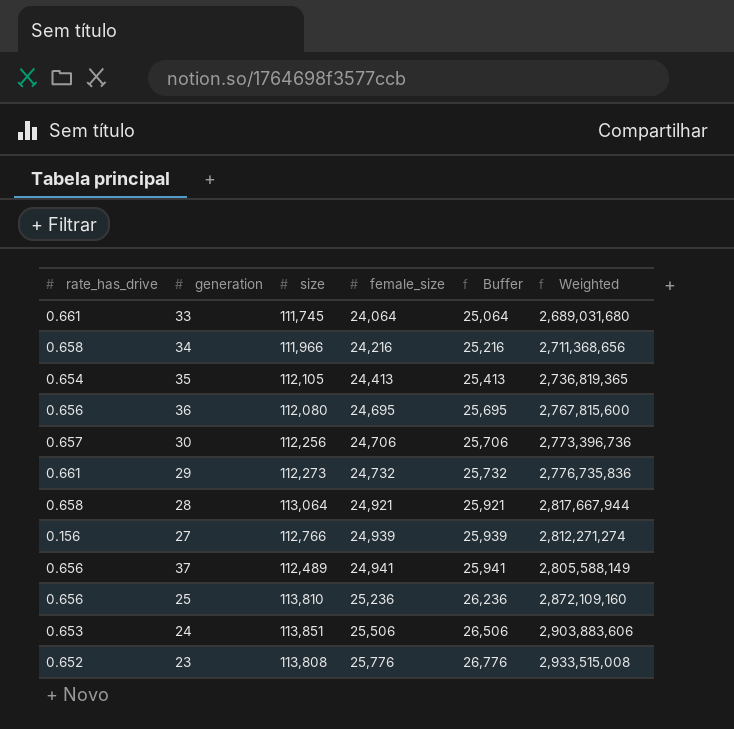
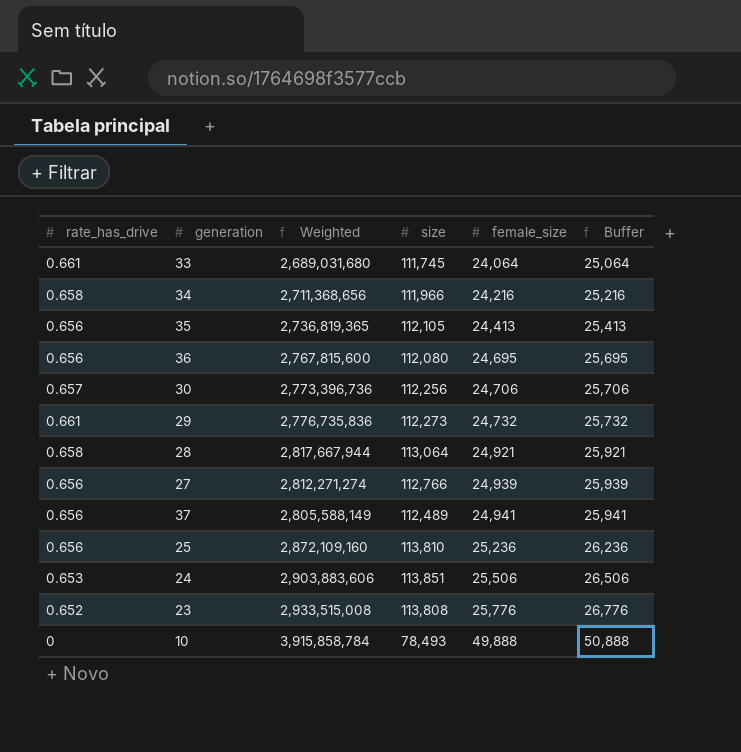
column Weighted | position: 6 -> 3
35 | rate_has_drive: 0.654 -> 0.656
27 | rate_has_drive: 0.156 -> 0.656
row 10: none -> 0 | 3,915,858,784 | 78,493 | 49,888 | 50,888

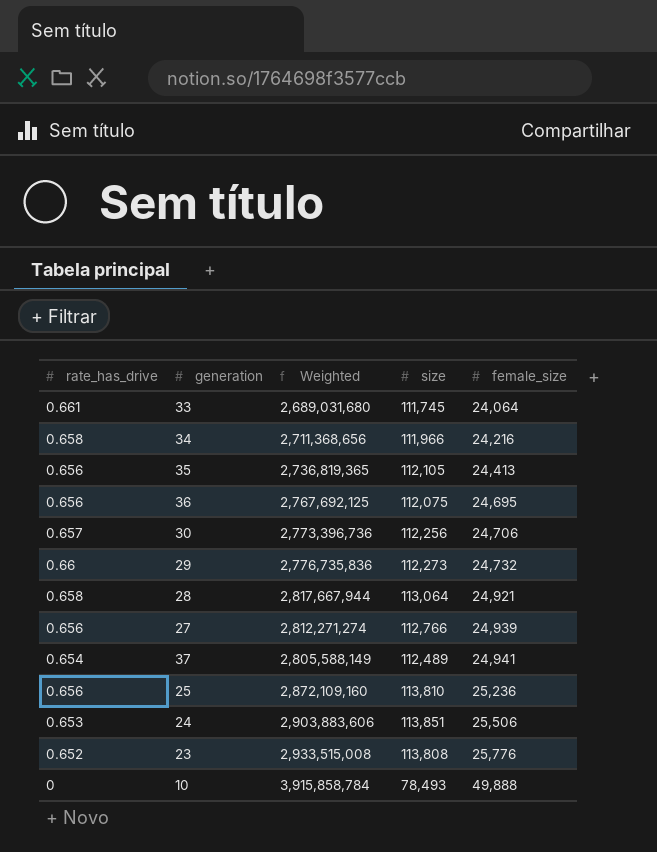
column Buffer | formula: [female_size] + 1000 -> none
36 | Weighted: 2,767,815,600 -> 2,767,692,125
36 | size: 112,080 -> 112,075
29 | rate_has_drive: 0.661 -> 0.66
37 | rate_has_drive: 0.656 -> 0.654

